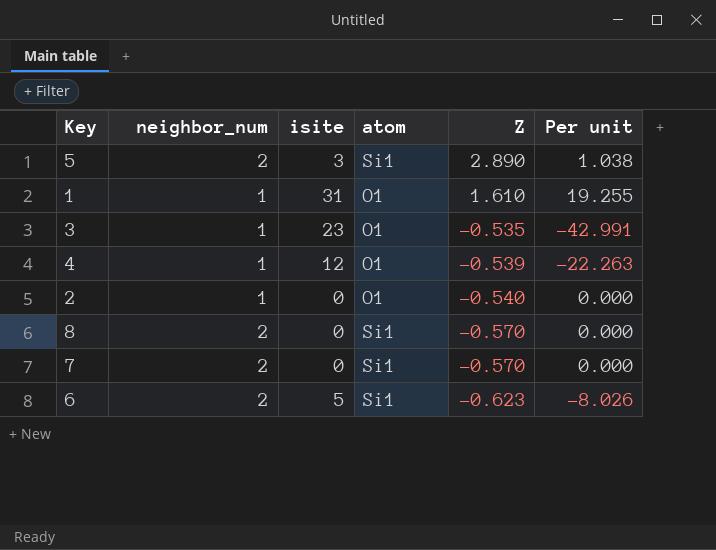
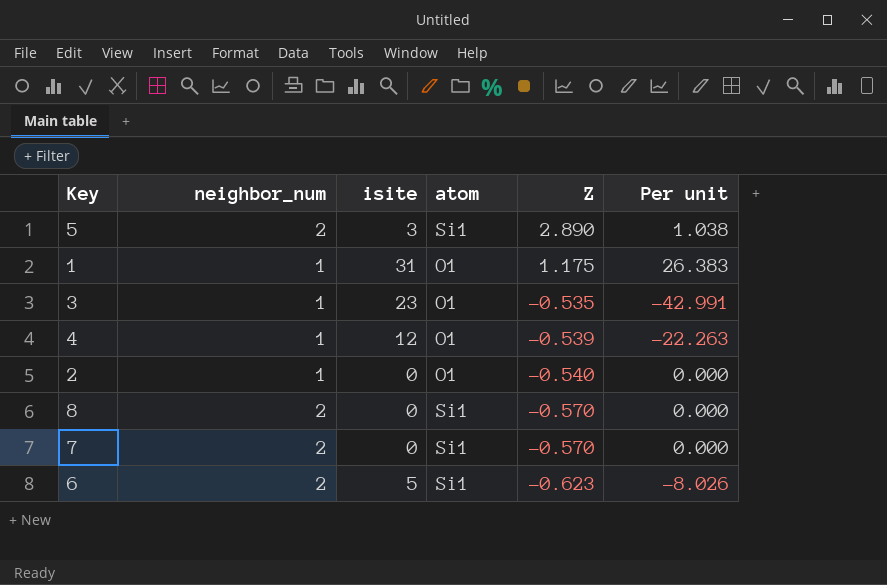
1 | Z: 1.610 -> 1.175
1 | Per unit: 19.255 -> 26.383

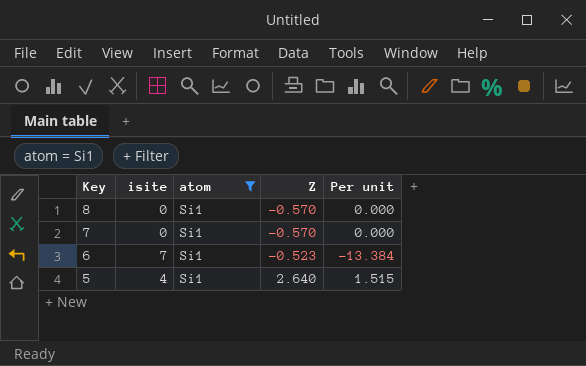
filter: none -> atom = Si1
row order: Z descending -> Key descending
column neighbor_num | position: 2 -> none
6 | isite: 5 -> 7
6 | Z: -0.623 -> -0.523
6 | Per unit: -8.026 -> -13.384
5 | isite: 3 -> 4
5 | Z: 2.890 -> 2.640
5 | Per unit: 1.038 -> 1.515

